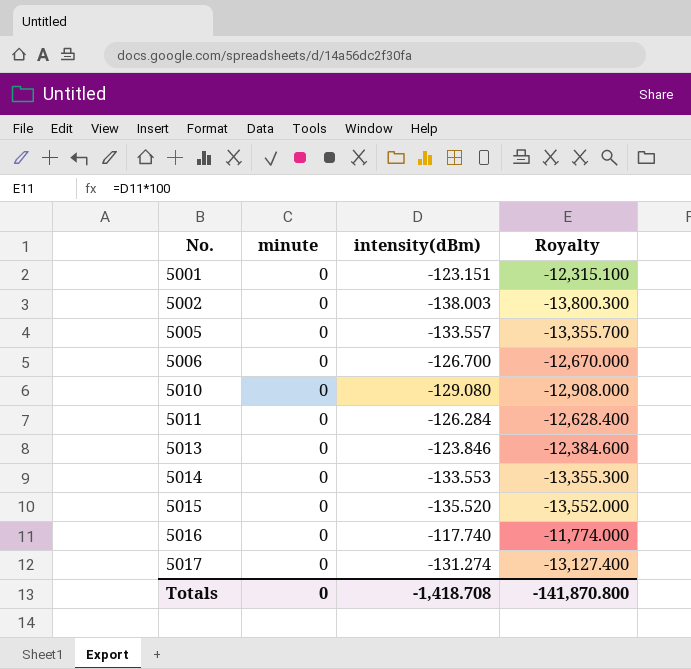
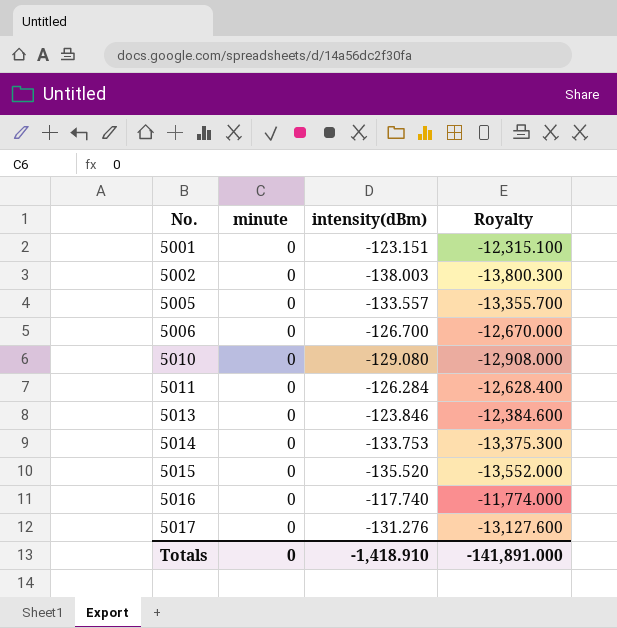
5014 | intensity(dBm): -133.553 -> -133.753
5014 | Royalty: -13,355.300 -> -13,375.300
5017 | intensity(dBm): -131.274 -> -131.276
5017 | Royalty: -13,127.400 -> -13,127.600
Totals | intensity(dBm): -1,418.708 -> -1,418.910
Totals | Royalty: -141,870.800 -> -141,891.000

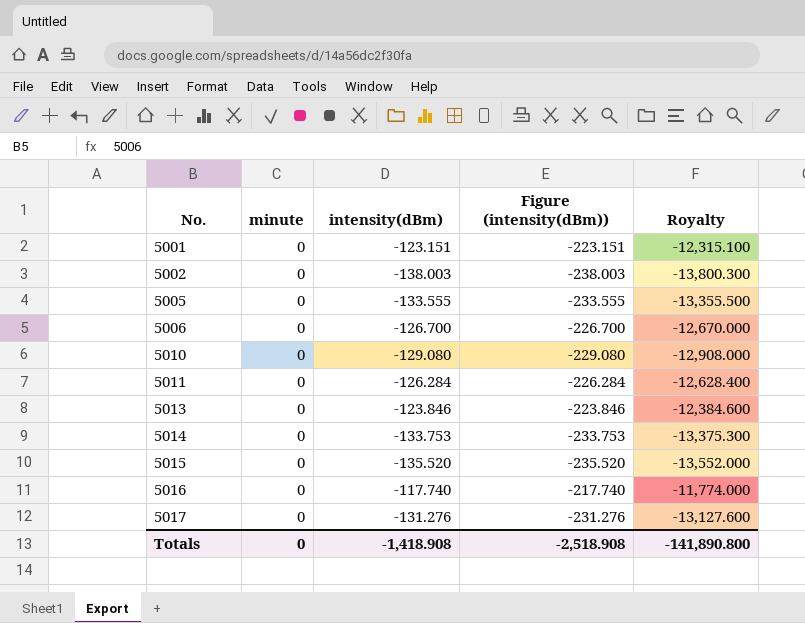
column Figure (intensity(dBm)) | formula: none -> [intensity(dBm)] - 100
5005 | intensity(dBm): -133.557 -> -133.555
5005 | Royalty: -13,355.700 -> -13,355.500
Totals | intensity(dBm): -1,418.910 -> -1,418.908
Totals | Royalty: -141,891.000 -> -141,890.800

